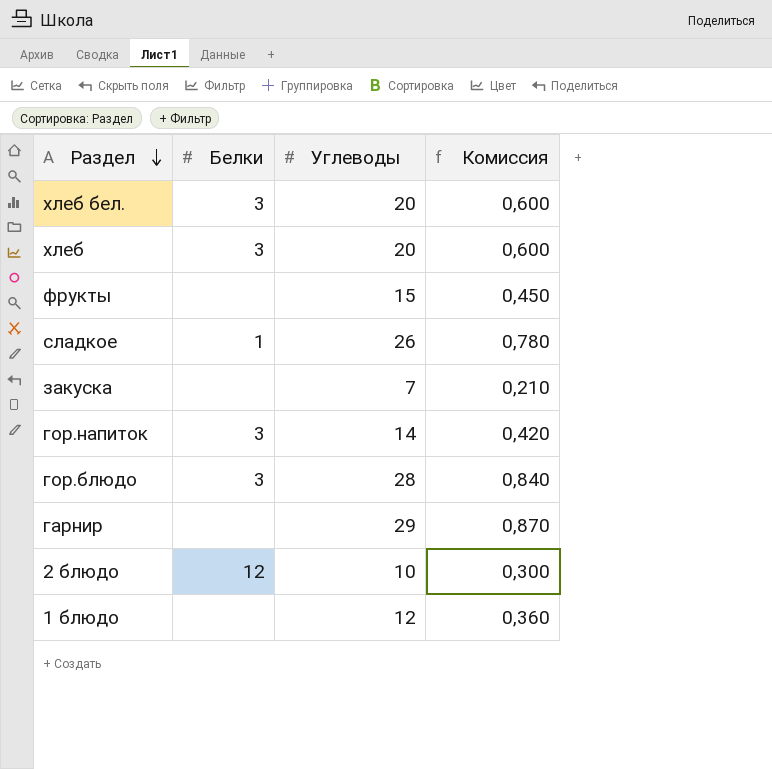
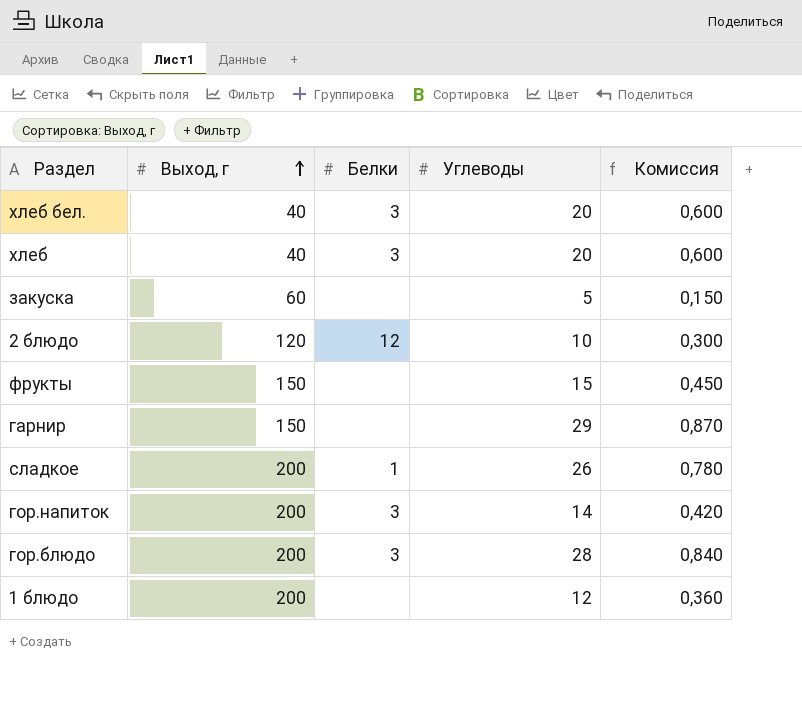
row order: Раздел descending -> Выход, г ascending
column Выход, г | position: none -> 2
закуска | Углеводы: 7 -> 5
закуска | Комиссия: 0,210 -> 0,150

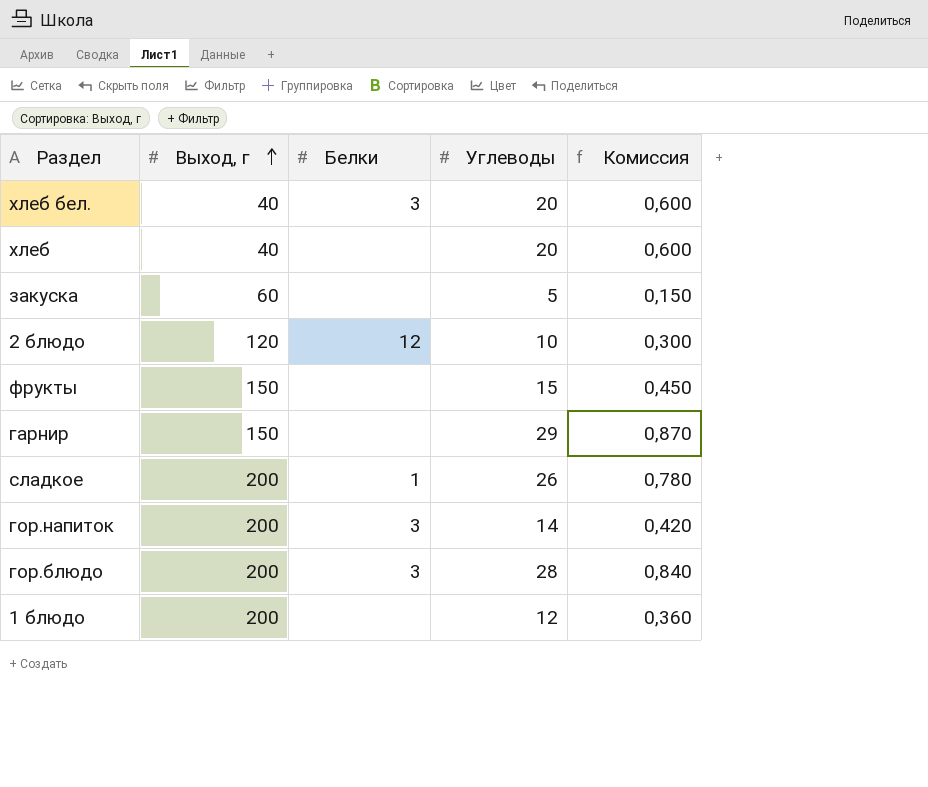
хлеб | Белки: 3 -> none

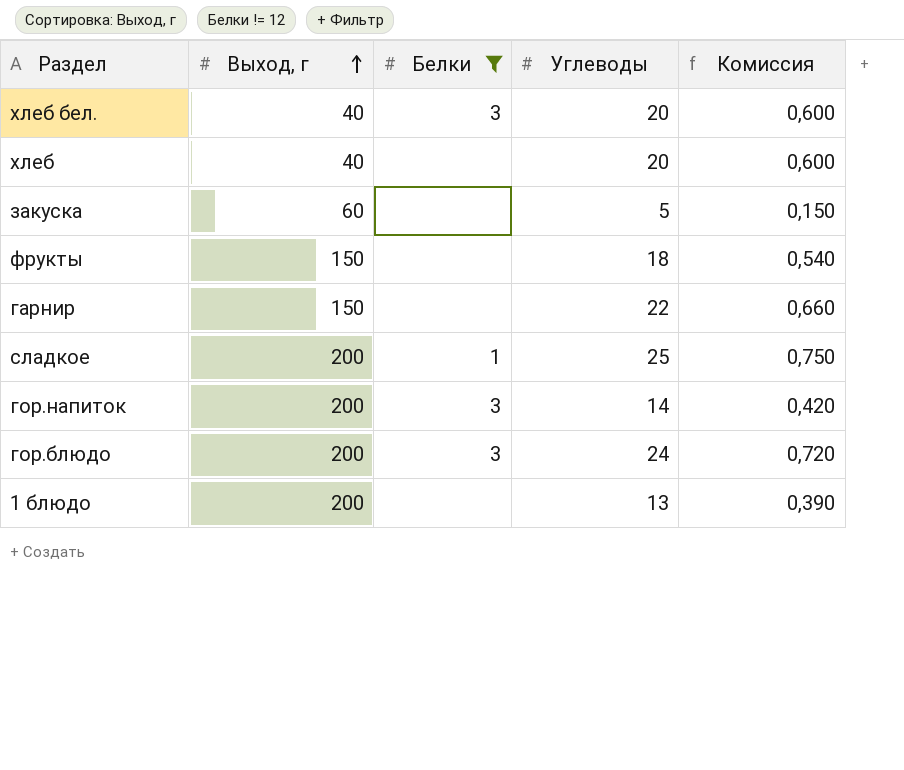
filter: none -> Белки != 12
фрукты | Углеводы: 15 -> 18
фрукты | Комиссия: 0,450 -> 0,540
гарнир | Углеводы: 29 -> 22
гарнир | Комиссия: 0,870 -> 0,660
сладкое | Углеводы: 26 -> 25
сладкое | Комиссия: 0,780 -> 0,750
гор.блюдо | Углеводы: 28 -> 24
гор.блюдо | Комиссия: 0,840 -> 0,720
1 блюдо | Углеводы: 12 -> 13
1 блюдо | Комиссия: 0,360 -> 0,390

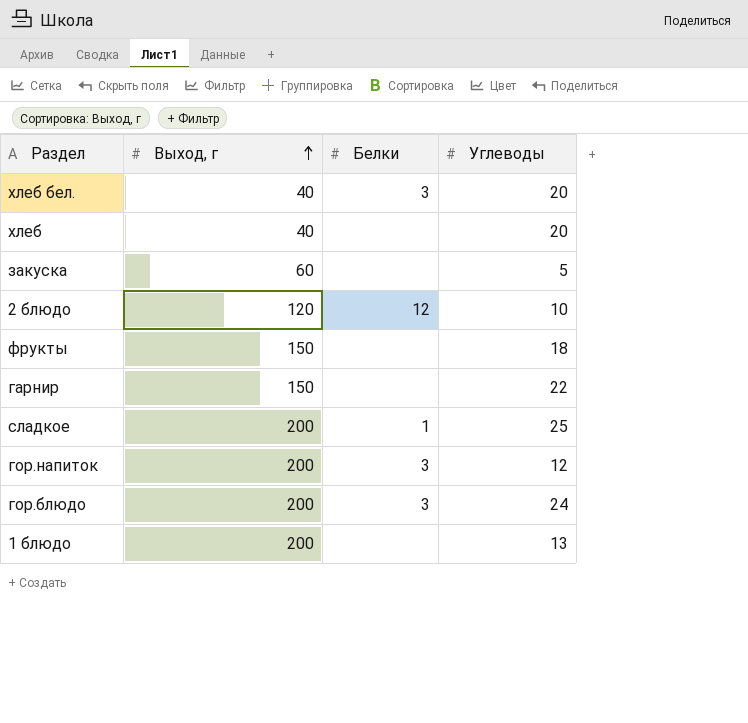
filter: Белки != 12 -> none
column Комиссия | formula: [Углеводы] * 0,03 -> none
гор.напиток | Углеводы: 14 -> 12

